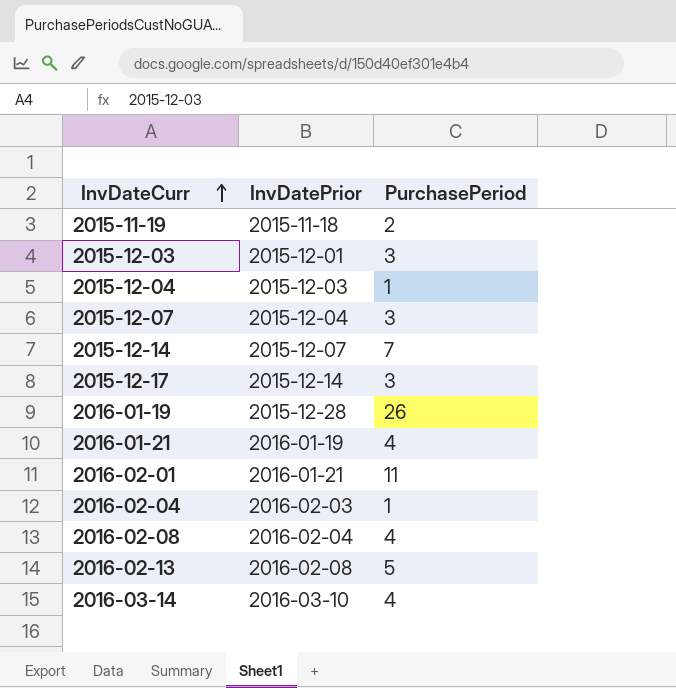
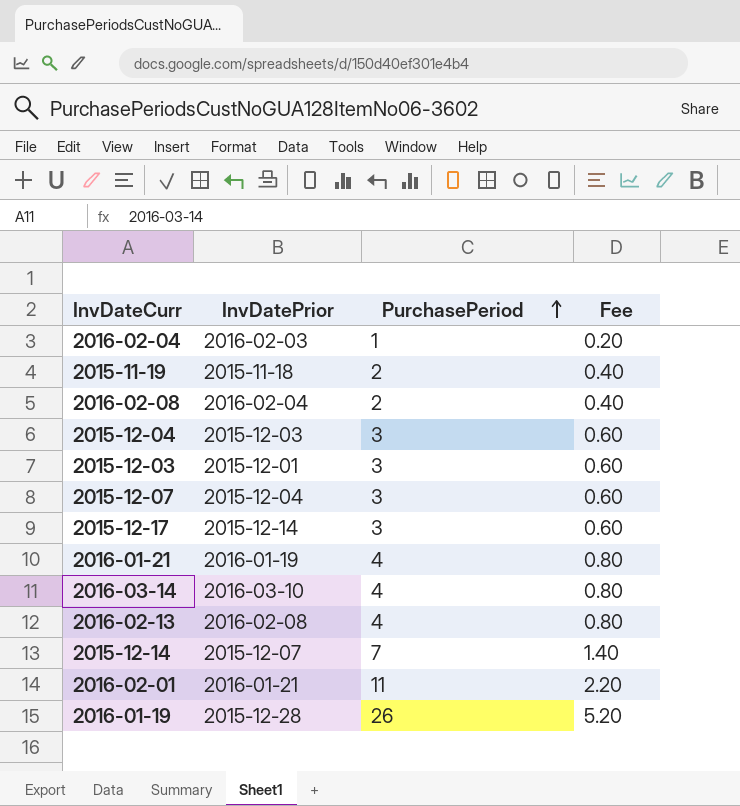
row order: InvDateCurr ascending -> PurchasePeriod ascending
column Fee | formula: none -> [PurchasePeriod] * 0.2
2016-02-08 | PurchasePeriod: 4 -> 2
2015-12-04 | PurchasePeriod: 1 -> 3
2016-02-13 | PurchasePeriod: 5 -> 4

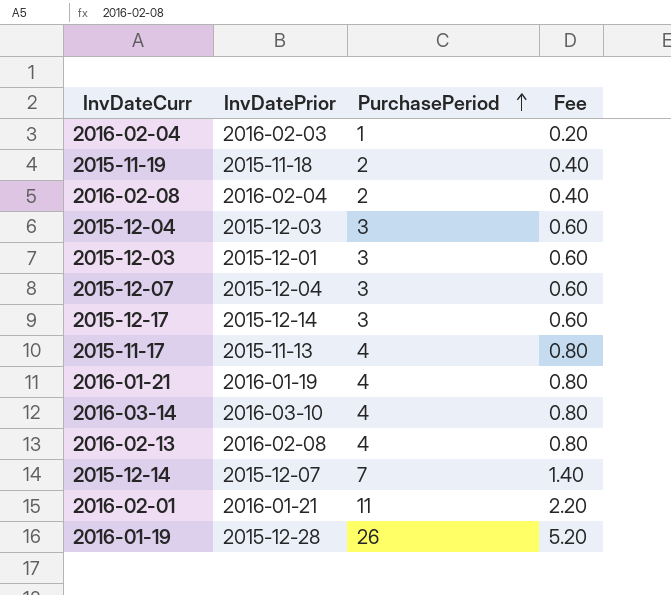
row 2015-11-17: none -> 2015-11-13 | 4 | 0.80

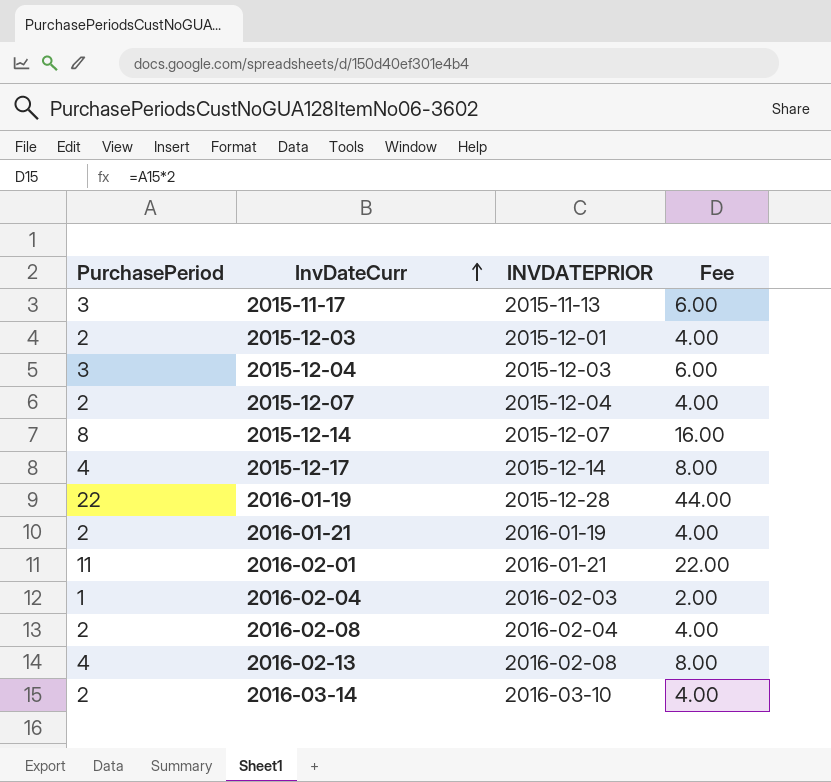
row order: PurchasePeriod ascending -> InvDateCurr ascending
column PurchasePeriod | position: 3 -> 1
column name: InvDatePrior -> INVDATEPRIOR
column Fee | formula: [PurchasePeriod] * 0.2 -> [PurchasePeriod] * 2
row 2015-11-19: 2015-11-18 | 2 | 0.40 -> none
2015-11-17 | PurchasePeriod: 4 -> 3
2015-12-03 | PurchasePeriod: 3 -> 2
2015-12-07 | PurchasePeriod: 3 -> 2
2015-12-14 | PurchasePeriod: 7 -> 8
2015-12-17 | PurchasePeriod: 3 -> 4
2016-01-19 | PurchasePeriod: 26 -> 22
2016-01-21 | PurchasePeriod: 4 -> 2
2016-03-14 | PurchasePeriod: 4 -> 2

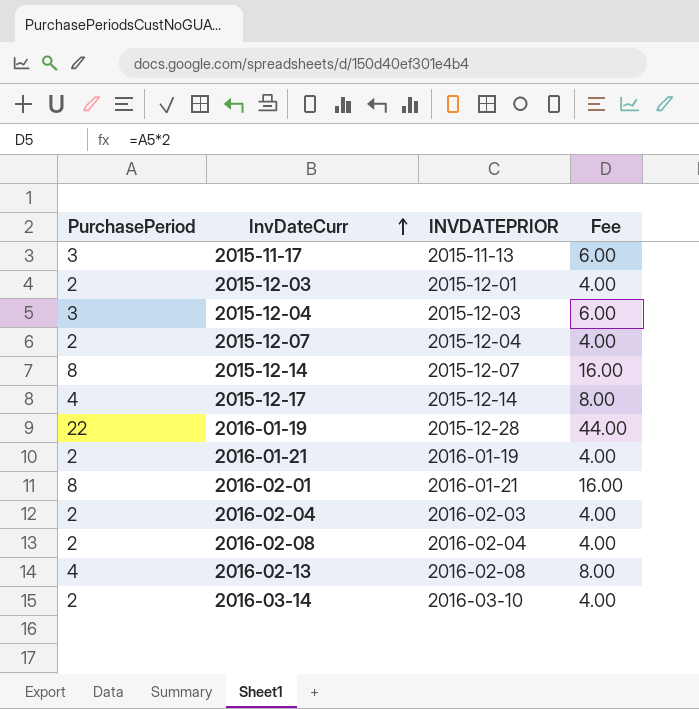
2016-02-01 | PurchasePeriod: 11 -> 8
2016-02-01 | Fee: 22.00 -> 16.00
2016-02-04 | PurchasePeriod: 1 -> 2
2016-02-04 | Fee: 2.00 -> 4.00

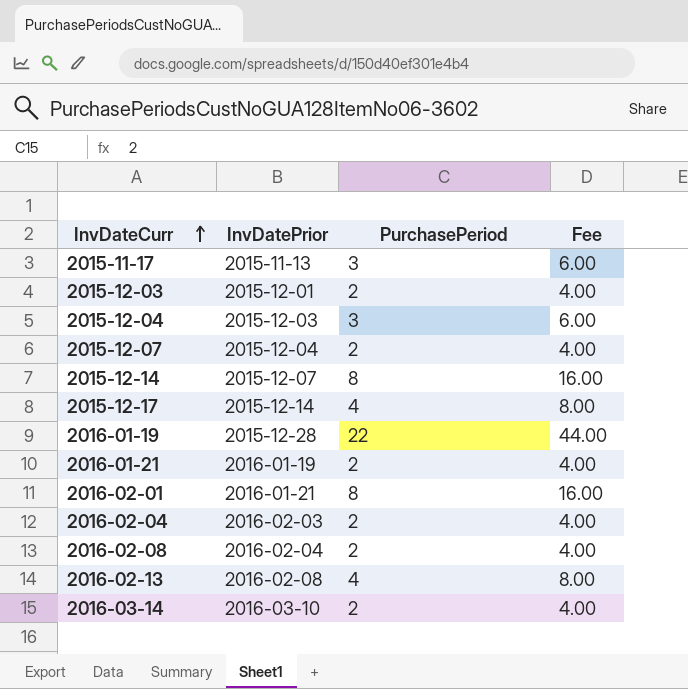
column name: INVDATEPRIOR -> InvDatePrior
column PurchasePeriod | position: 1 -> 3

